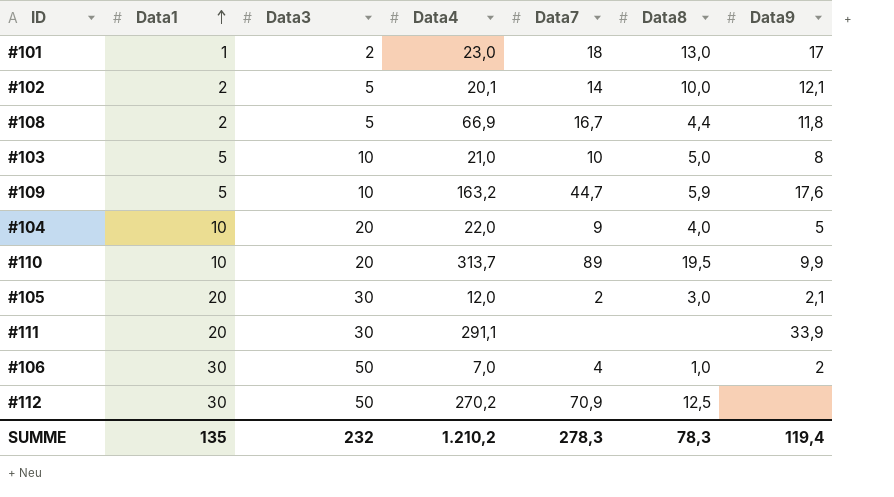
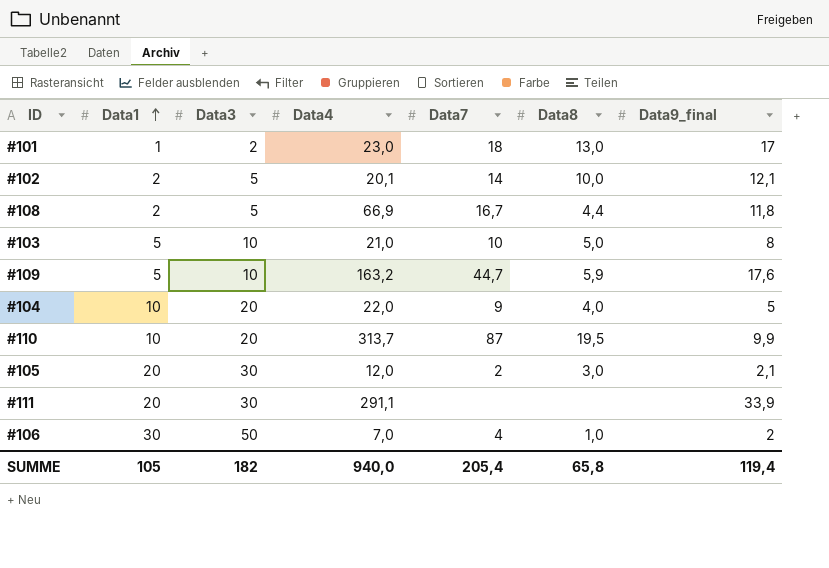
column name: Data9 -> Data9_final
row #112: 30 | 50 | 270,2 | 70,9 | 12,5 | none -> none
#110 | Data7: 89 -> 87
SUMME | Data1: 135 -> 105
SUMME | Data3: 232 -> 182
SUMME | Data4: 1.210,2 -> 940,0
SUMME | Data7: 278,3 -> 205,4
SUMME | Data8: 78,3 -> 65,8

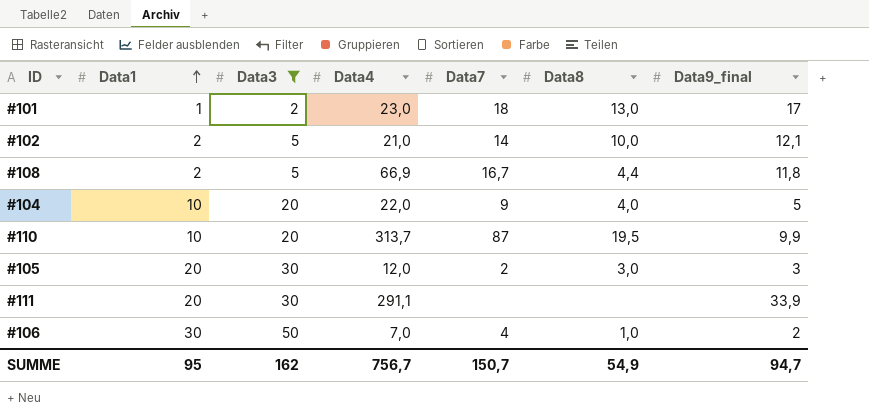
filter: none -> Data3 != 10
#102 | Data4: 20,1 -> 21,0
#105 | Data9_final: 2,1 -> 3
SUMME | Data1: 105 -> 95
SUMME | Data3: 182 -> 162
SUMME | Data4: 940,0 -> 756,7
SUMME | Data7: 205,4 -> 150,7
SUMME | Data8: 65,8 -> 54,9
SUMME | Data9_final: 119,4 -> 94,7

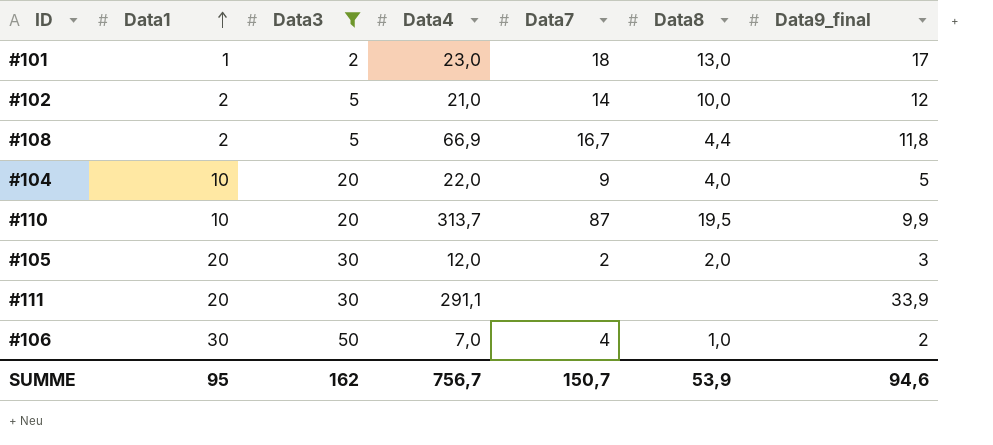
#102 | Data9_final: 12,1 -> 12
#105 | Data8: 3,0 -> 2,0
SUMME | Data8: 54,9 -> 53,9
SUMME | Data9_final: 94,7 -> 94,6

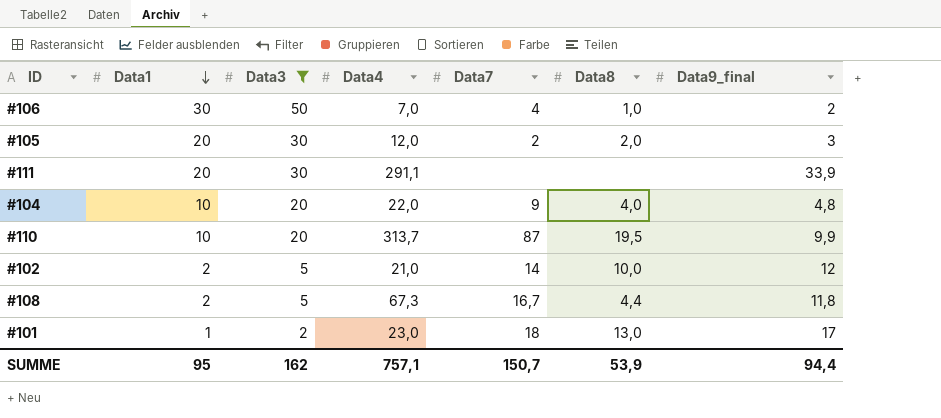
row order: Data1 ascending -> Data1 descending
#104 | Data9_final: 5 -> 4,8
#108 | Data4: 66,9 -> 67,3
SUMME | Data4: 756,7 -> 757,1
SUMME | Data9_final: 94,6 -> 94,4

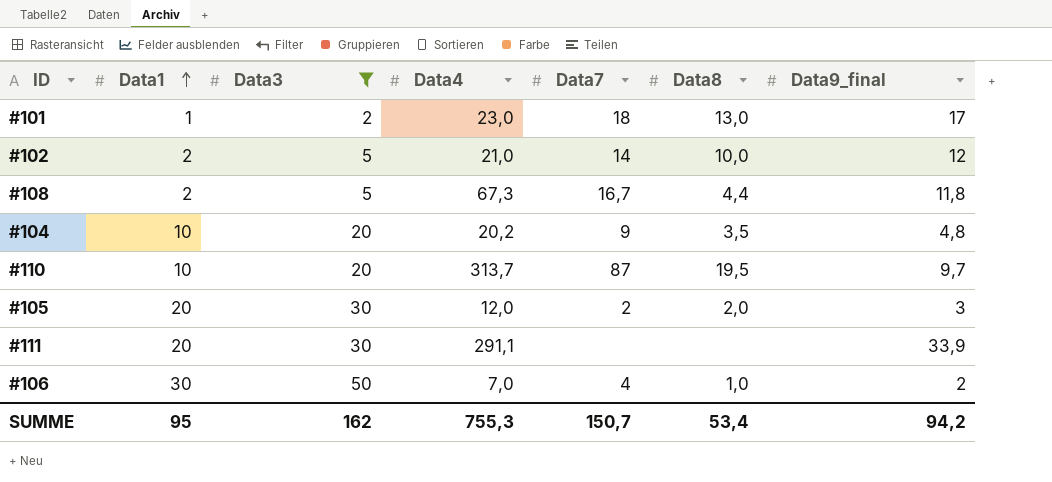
row order: Data1 descending -> Data1 ascending
#104 | Data4: 22,0 -> 20,2
#104 | Data8: 4,0 -> 3,5
#110 | Data9_final: 9,9 -> 9,7
SUMME | Data4: 757,1 -> 755,3
SUMME | Data8: 53,9 -> 53,4
SUMME | Data9_final: 94,4 -> 94,2

